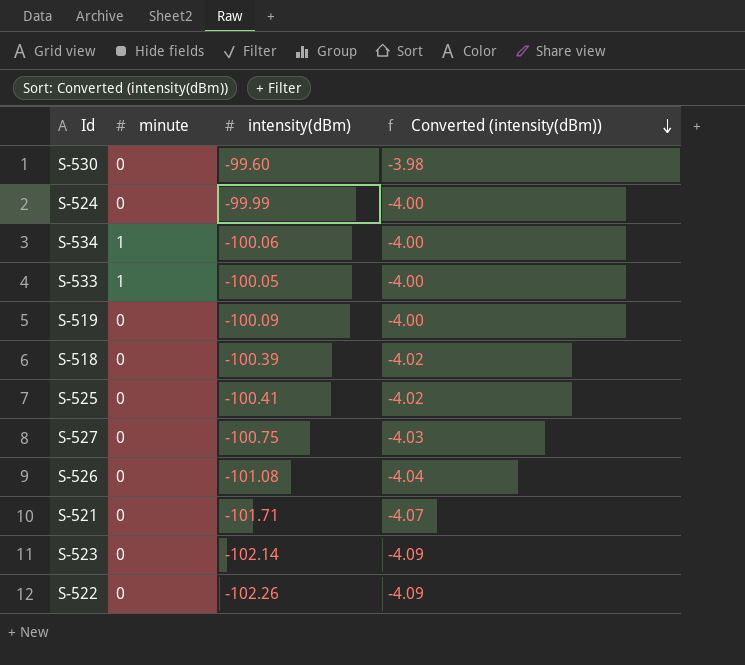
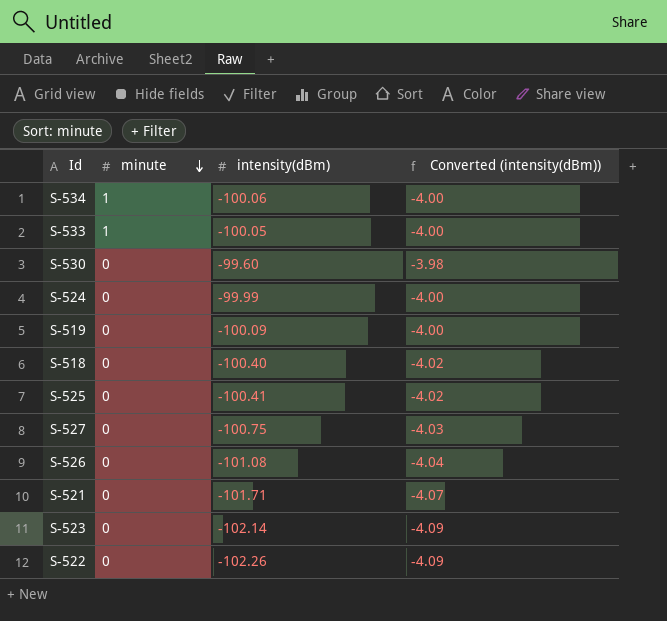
row order: Converted (intensity(dBm)) descending -> minute descending
S-518 | intensity(dBm): -100.39 -> -100.40

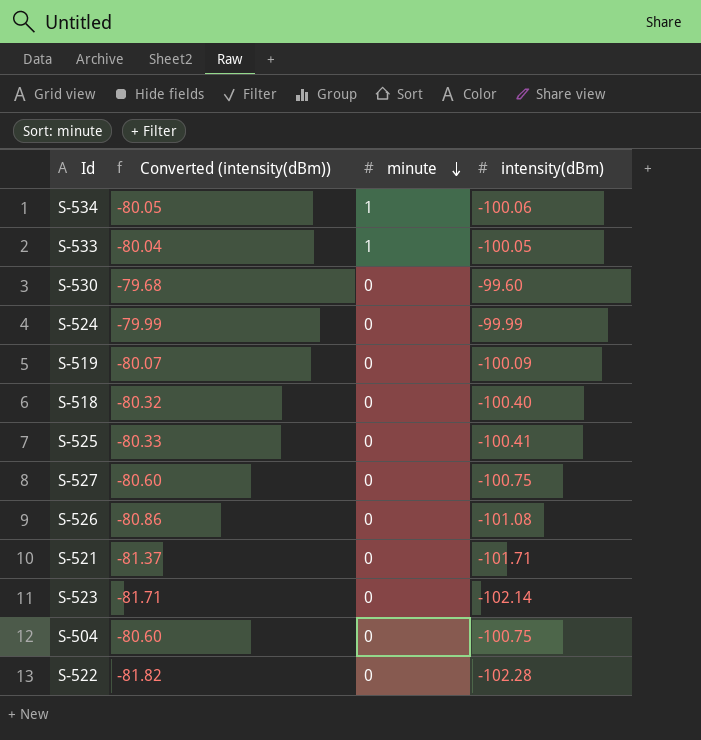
column Converted (intensity(dBm)) | formula: [intensity(dBm)] * 0.04 -> [intensity(dBm)] * 0.8
column Converted (intensity(dBm)) | position: 4 -> 2
row S-504: none -> -80.60 | 0 | -100.75
S-522 | intensity(dBm): -102.26 -> -102.28

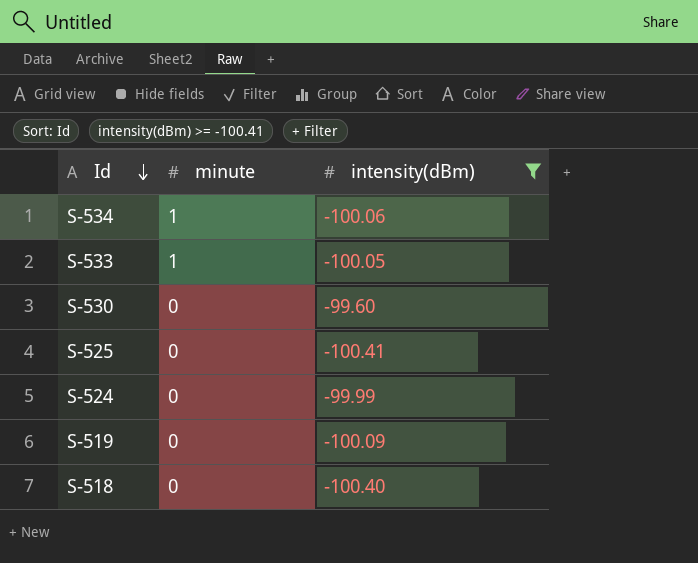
filter: none -> intensity(dBm) >= -100.41
row order: minute descending -> Id descending
column Converted (intensity(dBm)) | formula: [intensity(dBm)] * 0.8 -> none

